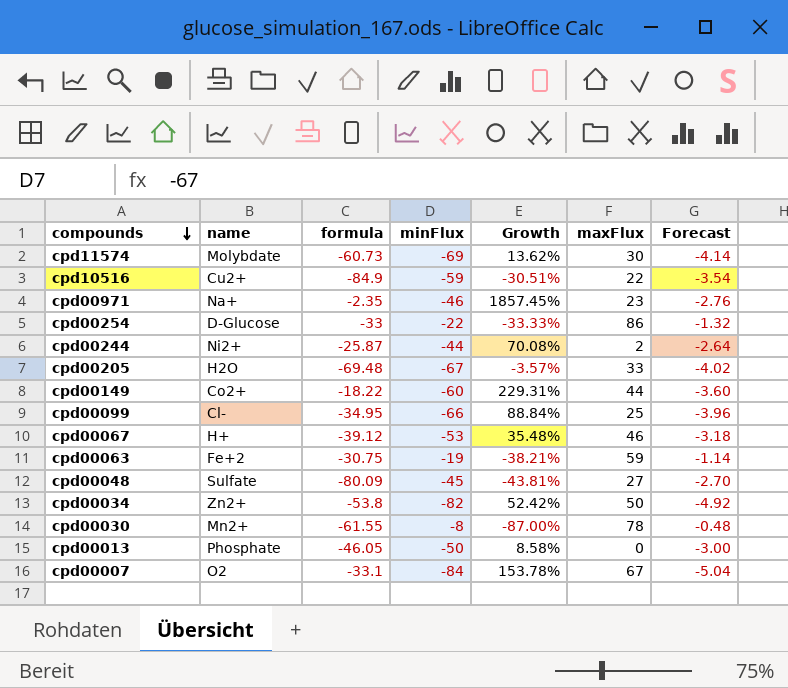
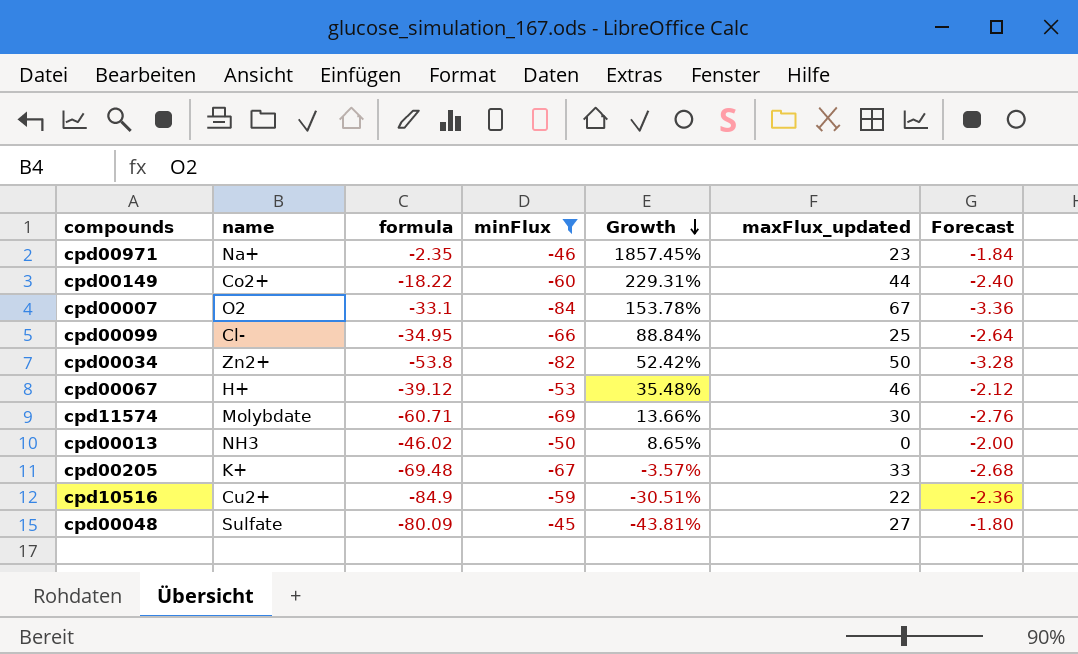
filter: none -> minFlux <= -45
row order: compounds descending -> Growth descending
column name: maxFlux -> maxFlux_updated
column Forecast | formula: [minFlux] * 0.06 -> [minFlux] * 0.04
cpd11574 | formula: -60.73 -> -60.71
cpd11574 | Growth: 13.62% -> 13.66%
cpd00013 | name: Phosphate -> NH3
cpd00013 | formula: -46.05 -> -46.02
cpd00013 | Growth: 8.58% -> 8.65%
cpd00205 | name: H2O -> K+

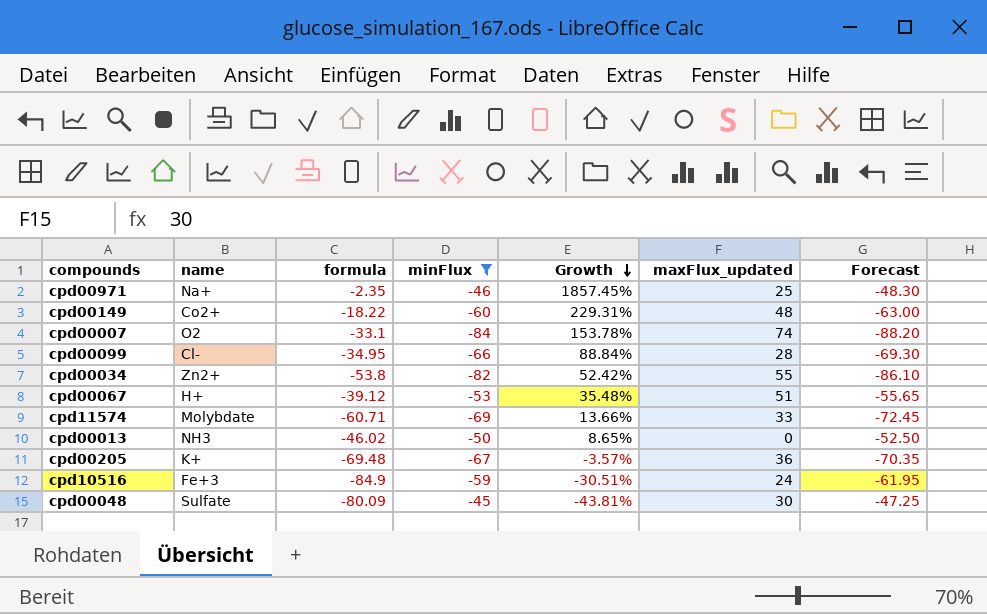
column Forecast | formula: [minFlux] * 0.04 -> [minFlux] * 1.05
cpd00971 | maxFlux_updated: 23 -> 25
cpd00149 | maxFlux_updated: 44 -> 48
cpd00007 | maxFlux_updated: 67 -> 74
cpd00099 | maxFlux_updated: 25 -> 28
cpd00034 | maxFlux_updated: 50 -> 55
cpd00067 | maxFlux_updated: 46 -> 51
cpd11574 | maxFlux_updated: 30 -> 33
cpd00205 | maxFlux_updated: 33 -> 36
cpd10516 | name: Cu2+ -> Fe+3
cpd10516 | maxFlux_updated: 22 -> 24
cpd00048 | maxFlux_updated: 27 -> 30

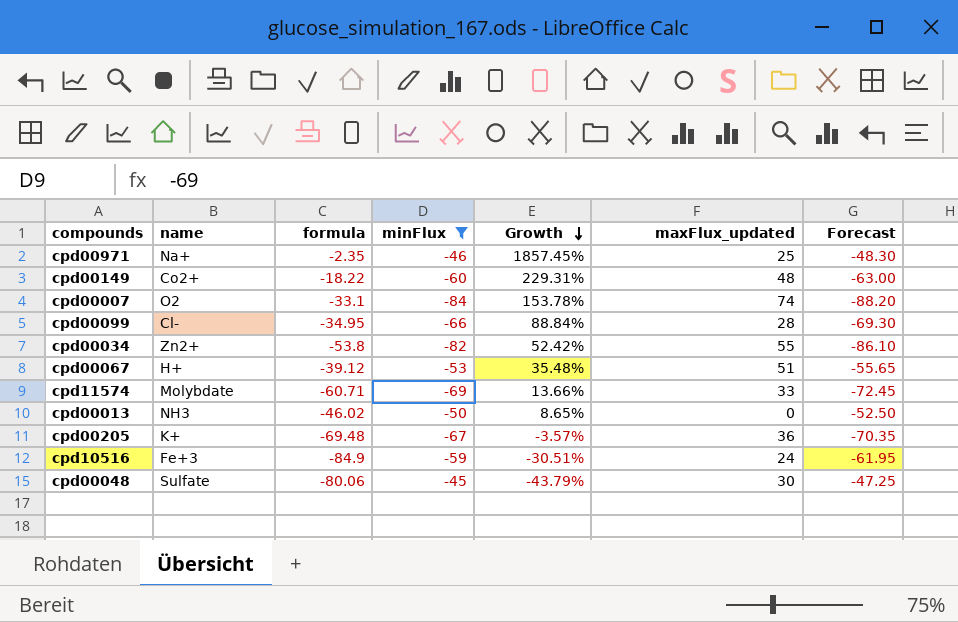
cpd00048 | formula: -80.09 -> -80.06
cpd00048 | Growth: -43.81% -> -43.79%

